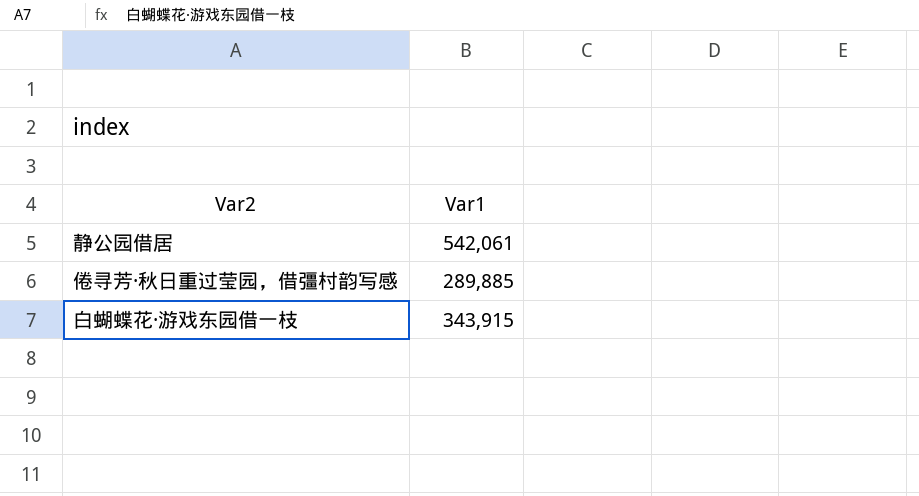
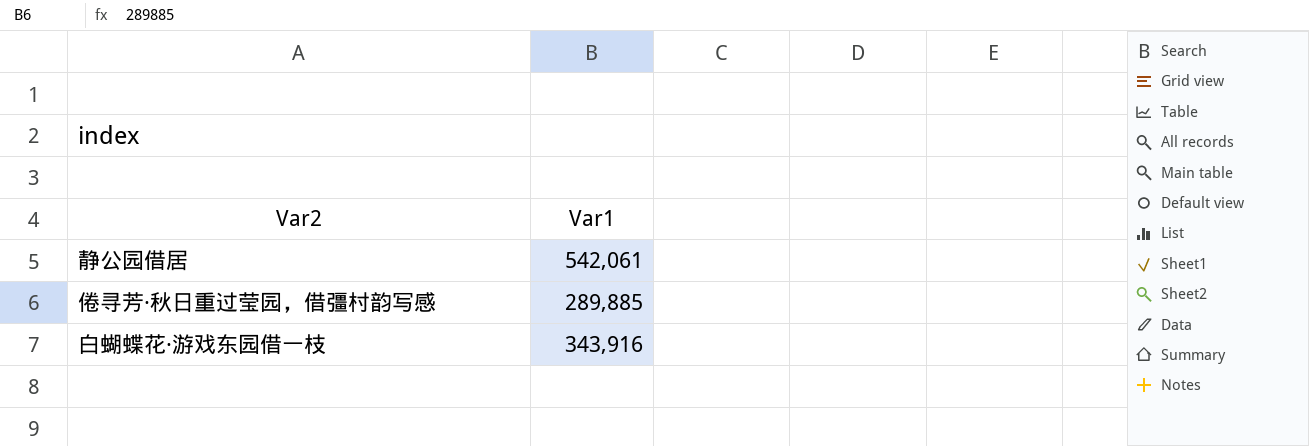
白蝴蝶花·游戏东园借一枝 | Var1: 343,915 -> 343,916

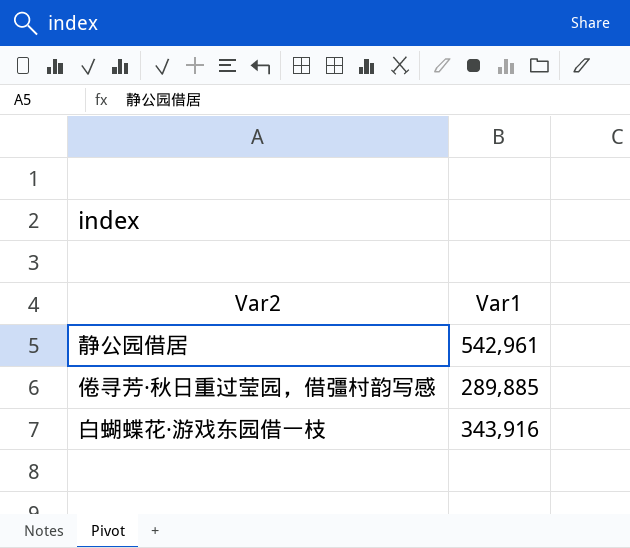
静公园借居 | Var1: 542,061 -> 542,961

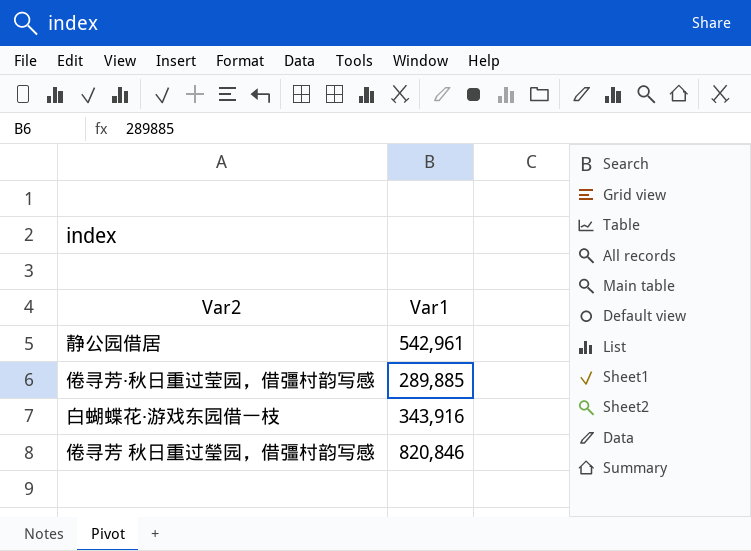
row 倦寻芳 秋日重过瑩园，借彊村韵写感: none -> 820,846

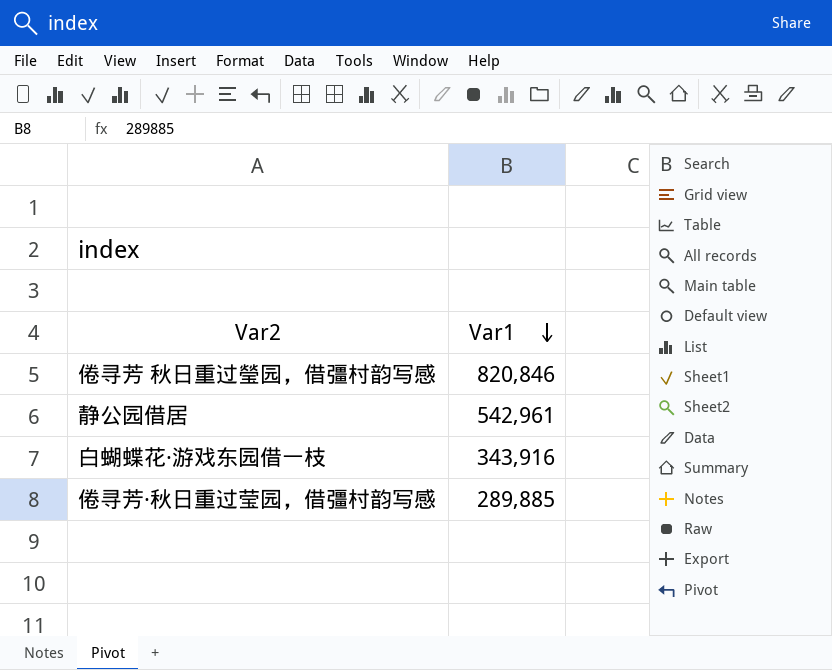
row order: none -> Var1 descending

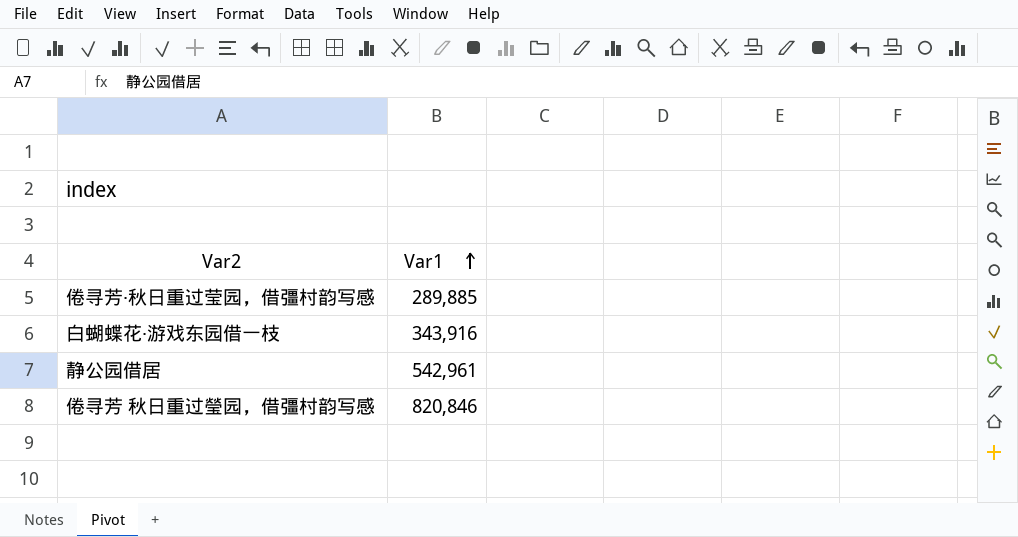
row order: Var1 descending -> Var1 ascending

